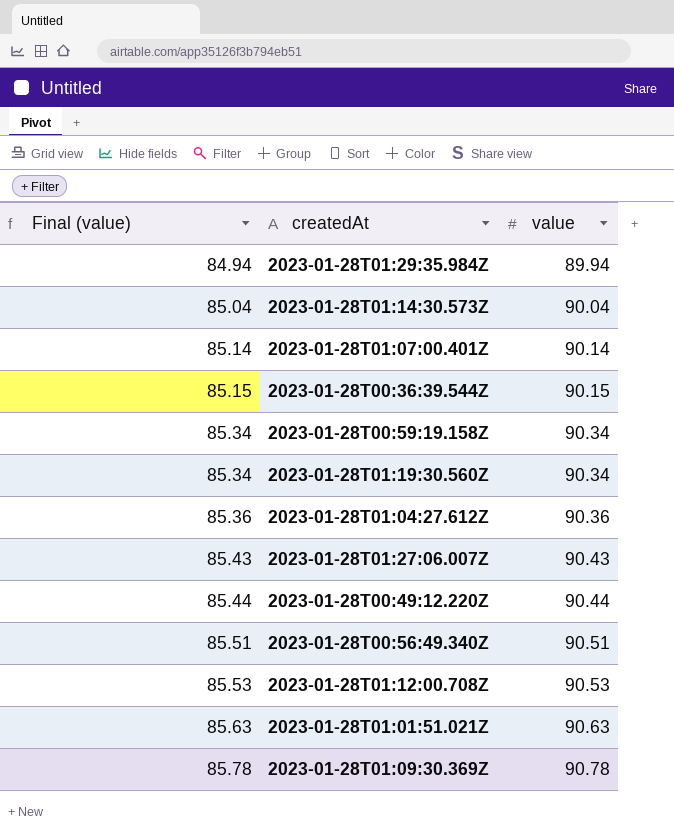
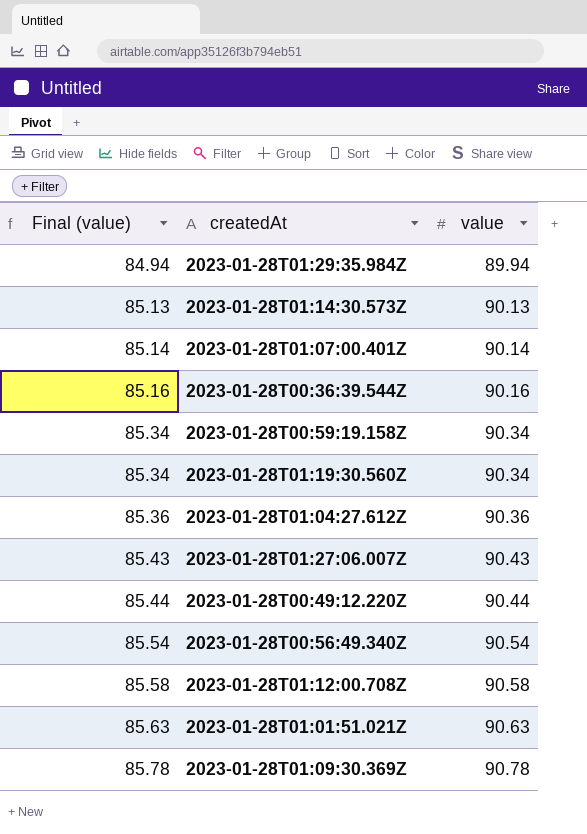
2023-01-28T01:14:30.573Z | Final (value): 85.04 -> 85.13
2023-01-28T01:14:30.573Z | value: 90.04 -> 90.13
2023-01-28T00:36:39.544Z | Final (value): 85.15 -> 85.16
2023-01-28T00:36:39.544Z | value: 90.15 -> 90.16
2023-01-28T00:56:49.340Z | Final (value): 85.51 -> 85.54
2023-01-28T00:56:49.340Z | value: 90.51 -> 90.54
2023-01-28T01:12:00.708Z | Final (value): 85.53 -> 85.58
2023-01-28T01:12:00.708Z | value: 90.53 -> 90.58

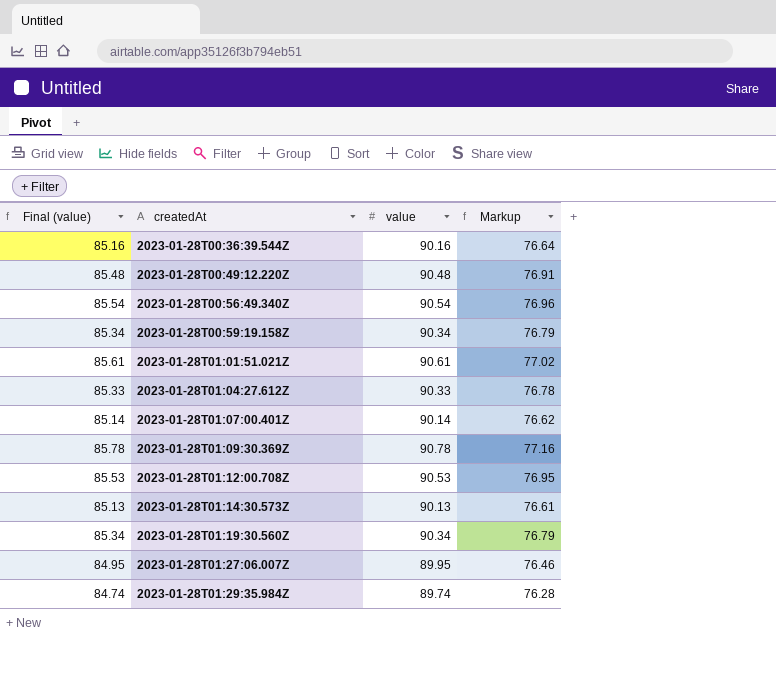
row order: Final (value) ascending -> createdAt ascending
column Markup | formula: none -> [value] * 0.85
2023-01-28T00:49:12.220Z | Final (value): 85.44 -> 85.48
2023-01-28T00:49:12.220Z | value: 90.44 -> 90.48
2023-01-28T01:01:51.021Z | Final (value): 85.63 -> 85.61
2023-01-28T01:01:51.021Z | value: 90.63 -> 90.61
2023-01-28T01:04:27.612Z | Final (value): 85.36 -> 85.33
2023-01-28T01:04:27.612Z | value: 90.36 -> 90.33
2023-01-28T01:12:00.708Z | Final (value): 85.58 -> 85.53
2023-01-28T01:12:00.708Z | value: 90.58 -> 90.53
2023-01-28T01:27:06.007Z | Final (value): 85.43 -> 84.95
2023-01-28T01:27:06.007Z | value: 90.43 -> 89.95
2023-01-28T01:29:35.984Z | Final (value): 84.94 -> 84.74
2023-01-28T01:29:35.984Z | value: 89.94 -> 89.74

